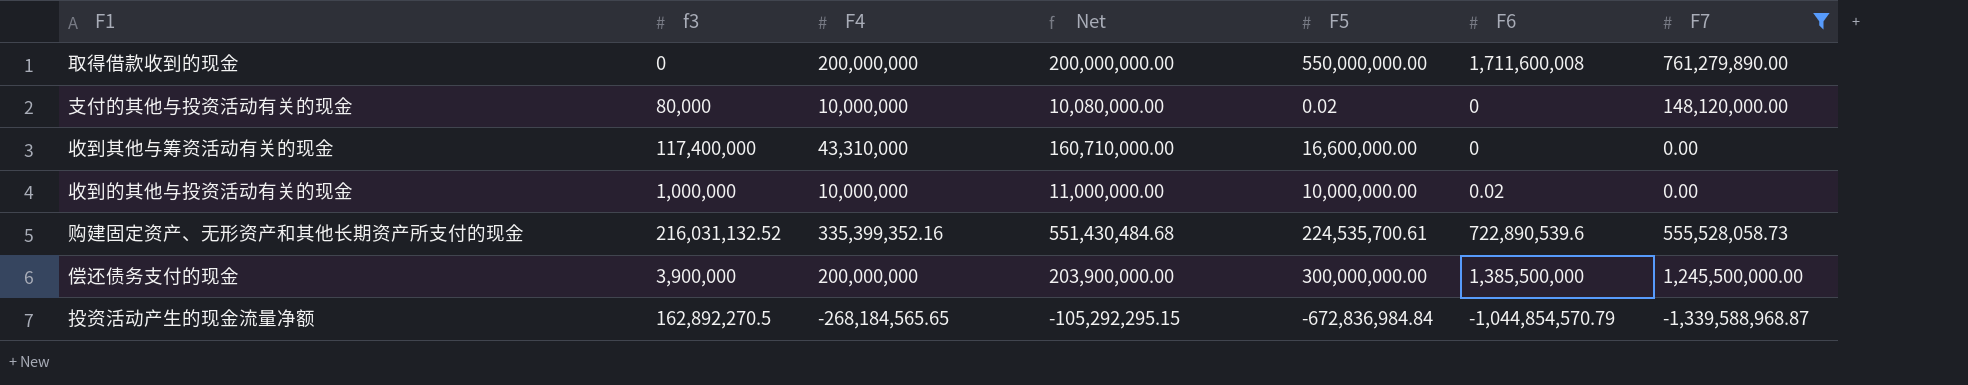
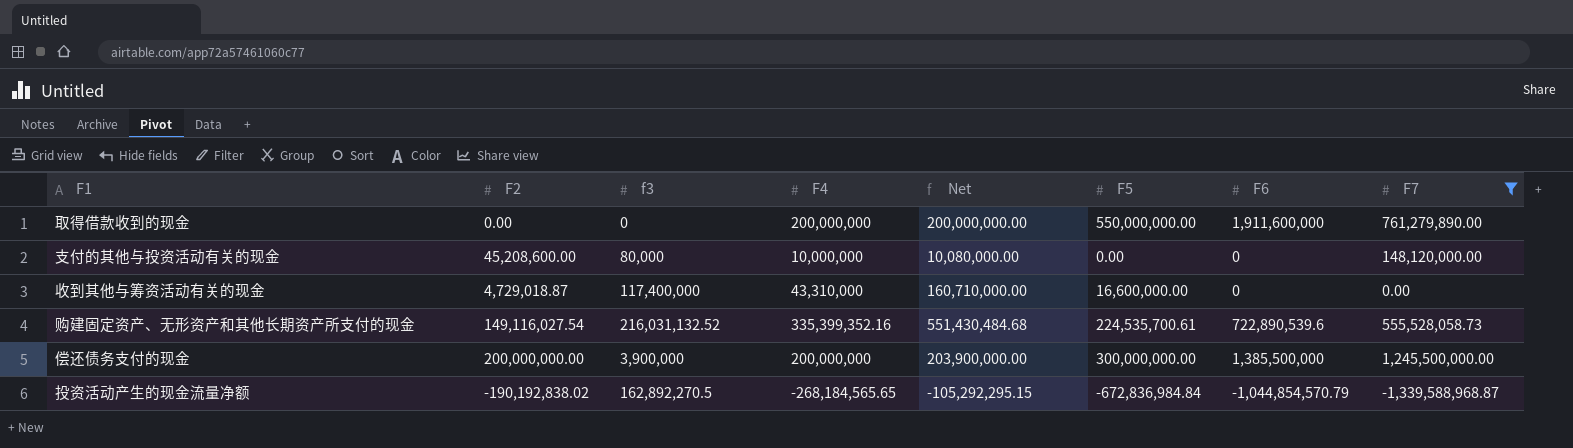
column F2 | position: none -> 2
row 收到的其他与投资活动有关的现金: 1,000,000 | 10,000,000 | 11,000,000.00 | 10,000,000.00 | 0.02 | 0.00 -> none
取得借款收到的现金 | F6: 1,711,600,008 -> 1,911,600,000
支付的其他与投资活动有关的现金 | F5: 0.02 -> 0.00

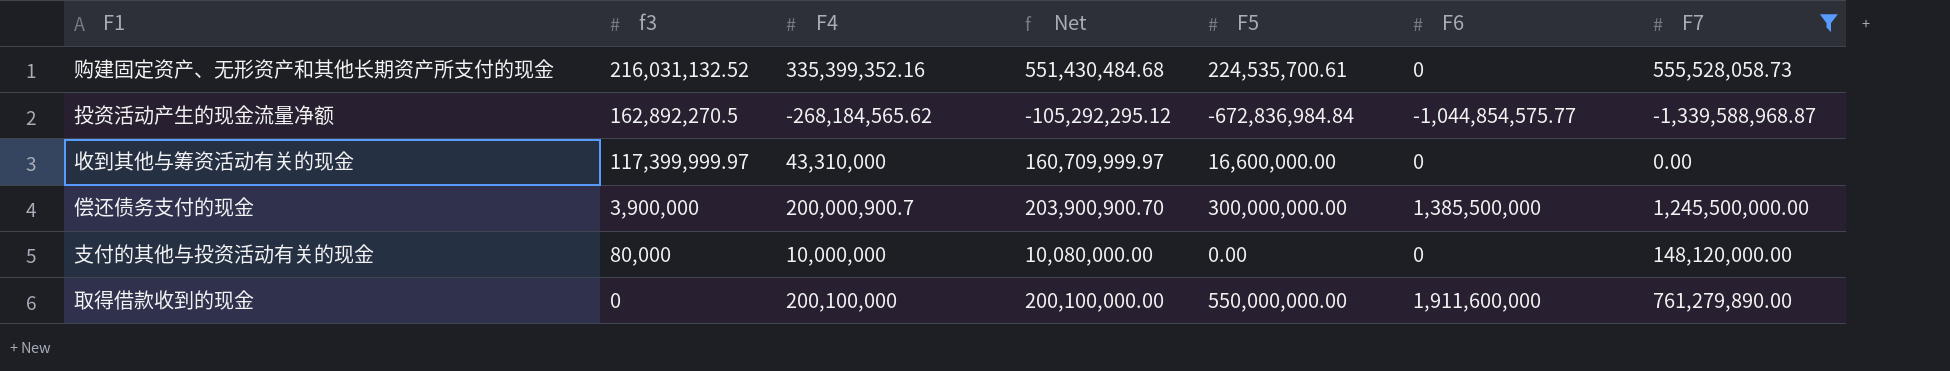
row order: none -> f3 descending
column F2 | position: 2 -> none
购建固定资产、无形资产和其他长期资产所支付的现金 | F6: 722,890,539.6 -> 0
投资活动产生的现金流量净额 | F4: -268,184,565.65 -> -268,184,565.62
投资活动产生的现金流量净额 | Net: -105,292,295.15 -> -105,292,295.12
投资活动产生的现金流量净额 | F6: -1,044,854,570.79 -> -1,044,854,575.77
收到其他与筹资活动有关的现金 | f3: 117,400,000 -> 117,399,999.97
收到其他与筹资活动有关的现金 | Net: 160,710,000.00 -> 160,709,999.97
偿还债务支付的现金 | F4: 200,000,000 -> 200,000,900.7
偿还债务支付的现金 | Net: 203,900,000.00 -> 203,900,900.70
取得借款收到的现金 | F4: 200,000,000 -> 200,100,000
取得借款收到的现金 | Net: 200,000,000.00 -> 200,100,000.00

